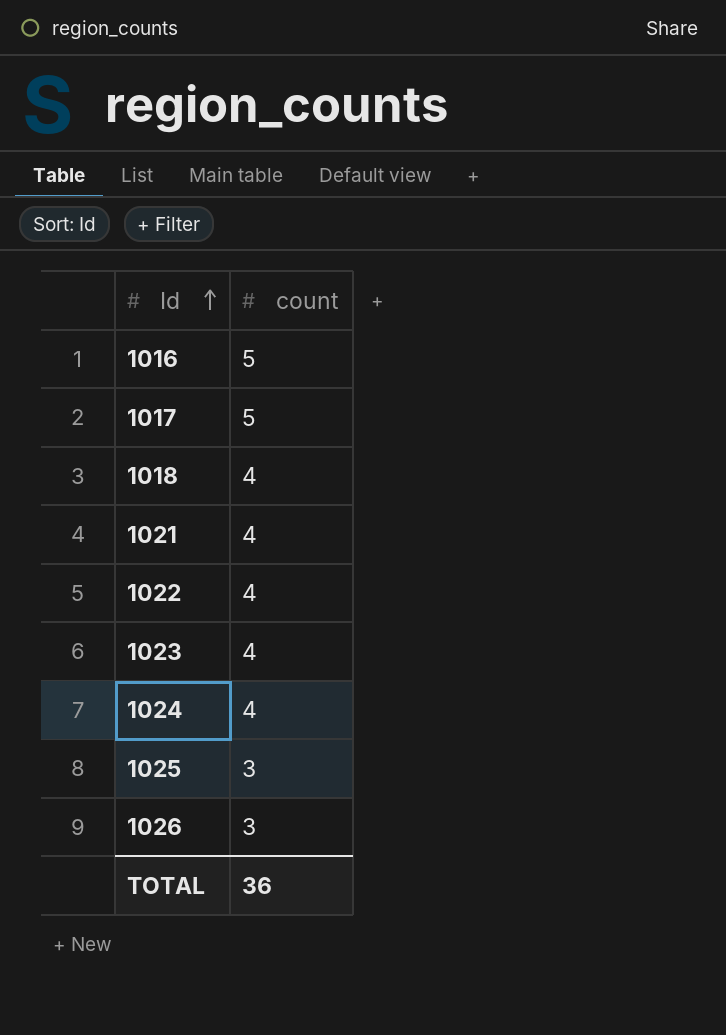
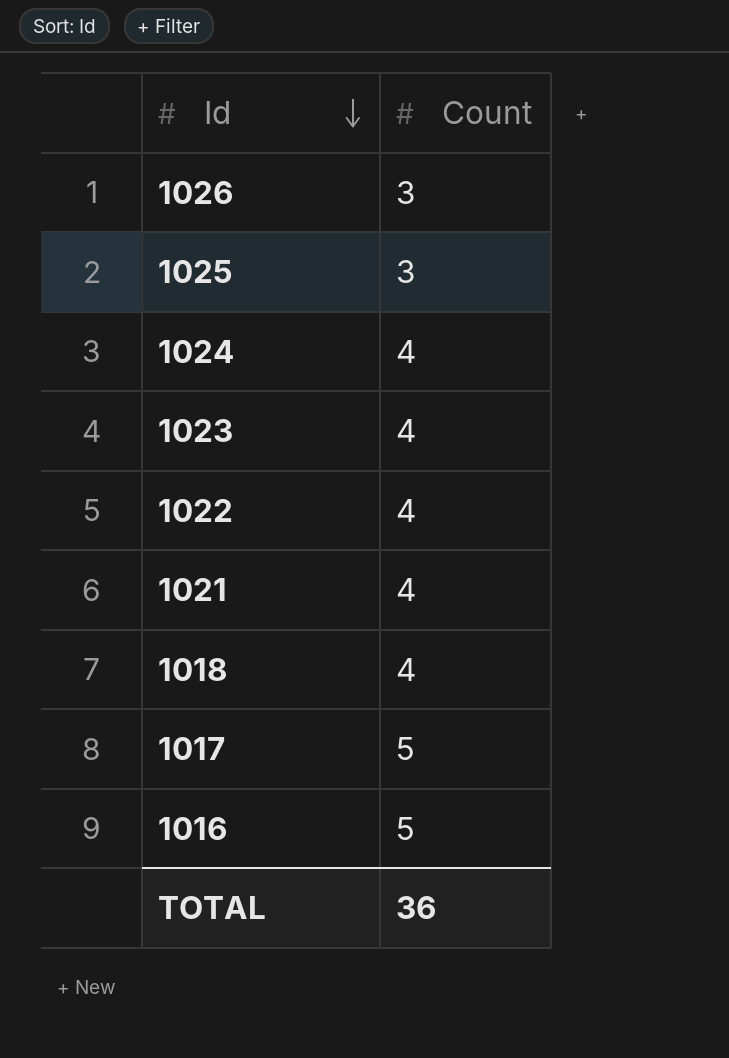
row order: Id ascending -> Id descending
column name: count -> Count

